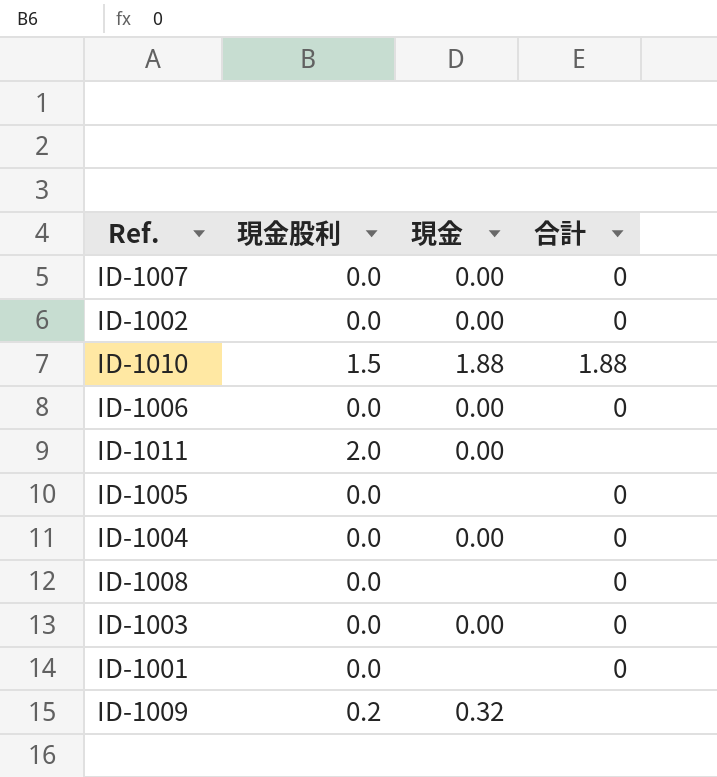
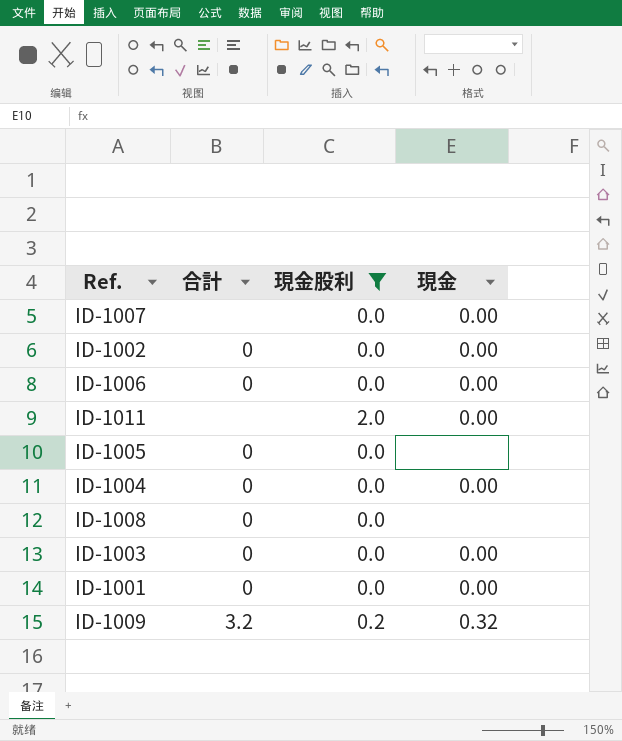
filter: none -> 現金股利 != 1.5
column 合計 | position: 4 -> 2
ID-1007 | 合計: 0 -> none
ID-1001 | 現金: none -> 0.00
ID-1009 | 合計: none -> 3.2

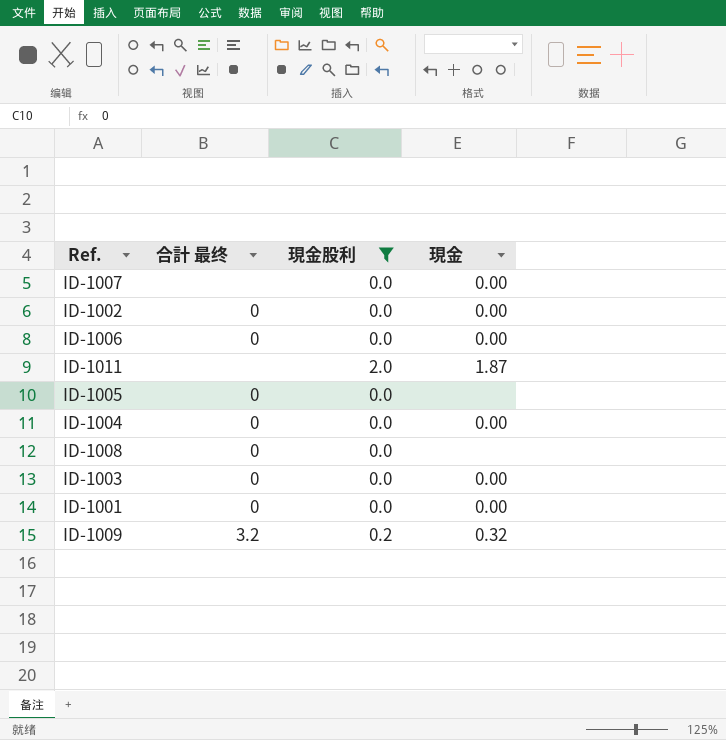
column name: 合計 -> 合計 最终
ID-1011 | 現金: 0.00 -> 1.87

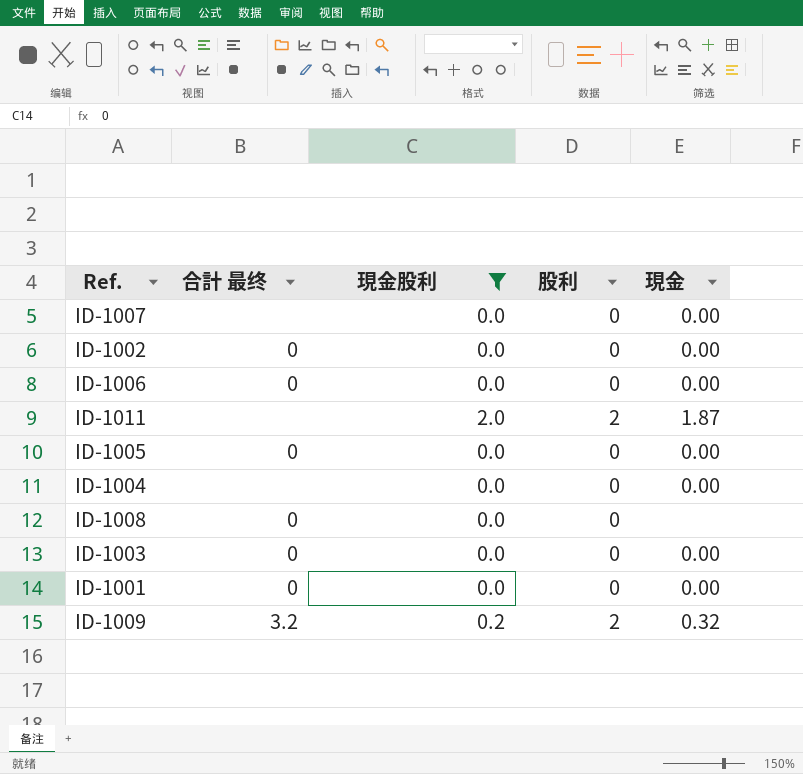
column 股利 | position: none -> 4
ID-1005 | 現金: none -> 0.00
ID-1004 | 合計 最终: 0 -> none

